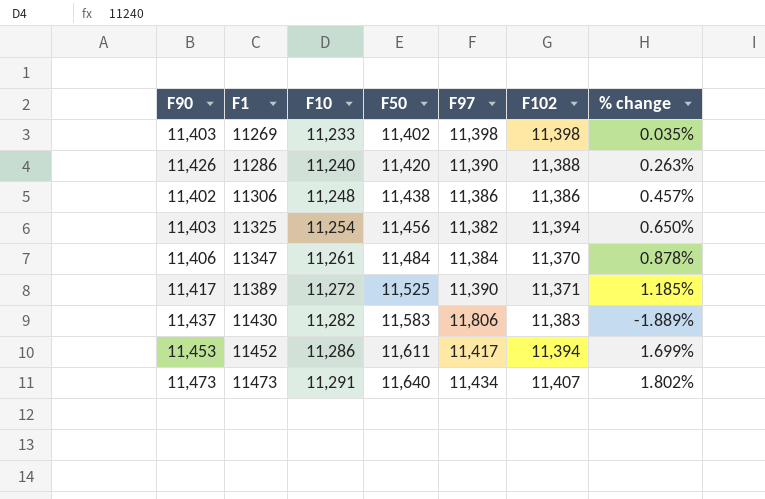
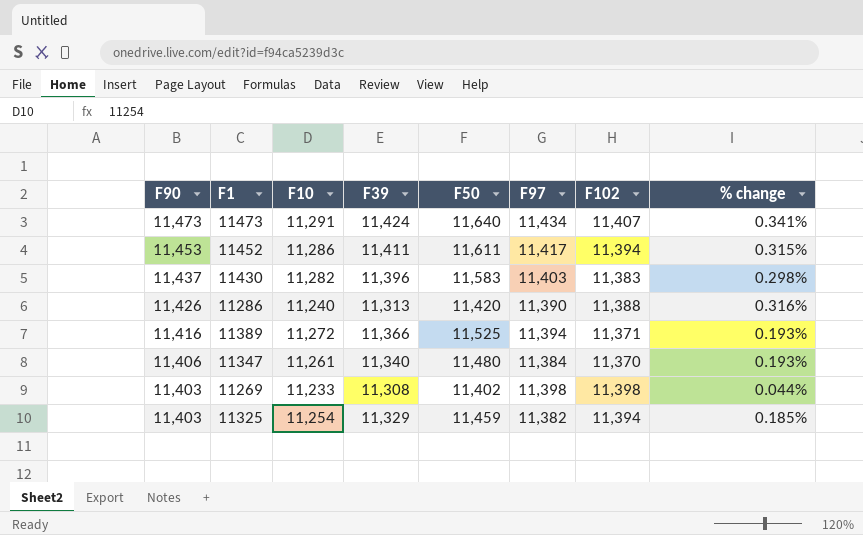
row order: F1 ascending -> F90 descending
column F39 | position: none -> 4
column % change | formula: ([F50] - [F97]) / [F97] -> ([F90] - [F97]) / [F97]
row 11306: 11,402 | 11,248 | 11,438 | 11,386 | 11,386 | 0.457% -> none
11430 | F97: 11,806 -> 11,403
11389 | F90: 11,417 -> 11,416
11389 | F97: 11,390 -> 11,394
11347 | F50: 11,484 -> 11,480
11325 | F50: 11,456 -> 11,459

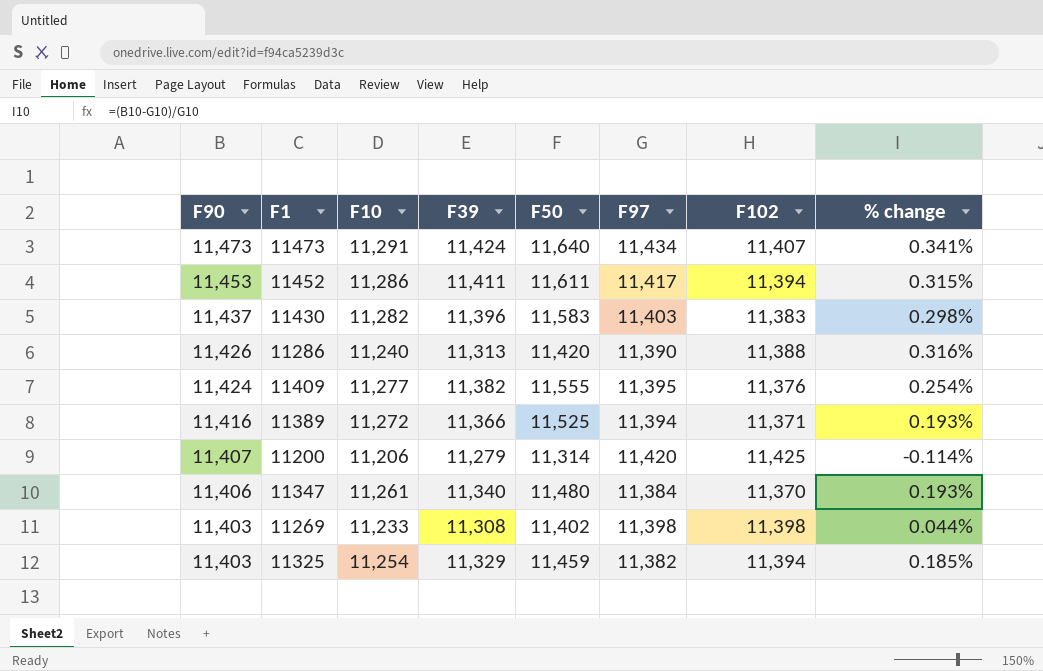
row 11409: none -> 11,424 | 11,277 | 11,382 | 11,555 | 11,395 | 11,376 | 0.254%
row 11200: none -> 11,407 | 11,206 | 11,279 | 11,314 | 11,420 | 11,425 | -0.114%

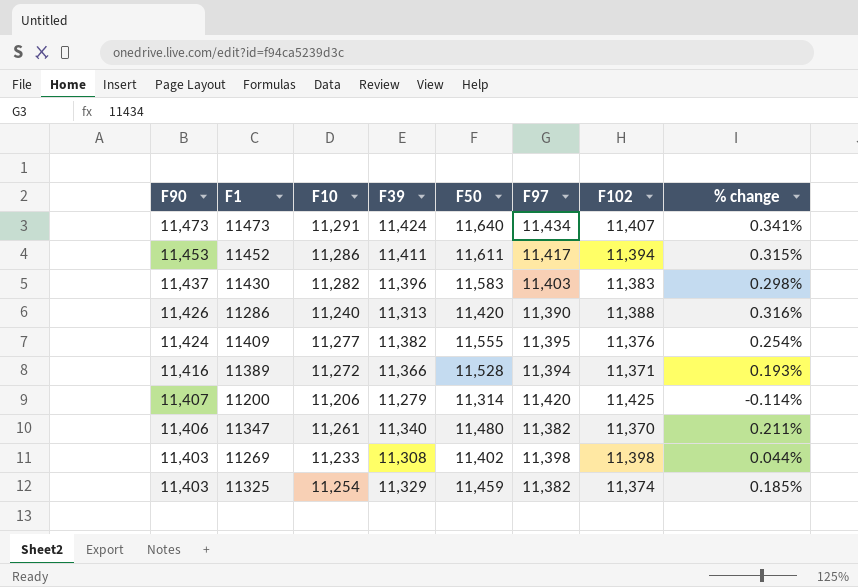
11389 | F50: 11,525 -> 11,528
11347 | F97: 11,384 -> 11,382
11347 | % change: 0.193% -> 0.211%
11325 | F102: 11,394 -> 11,374

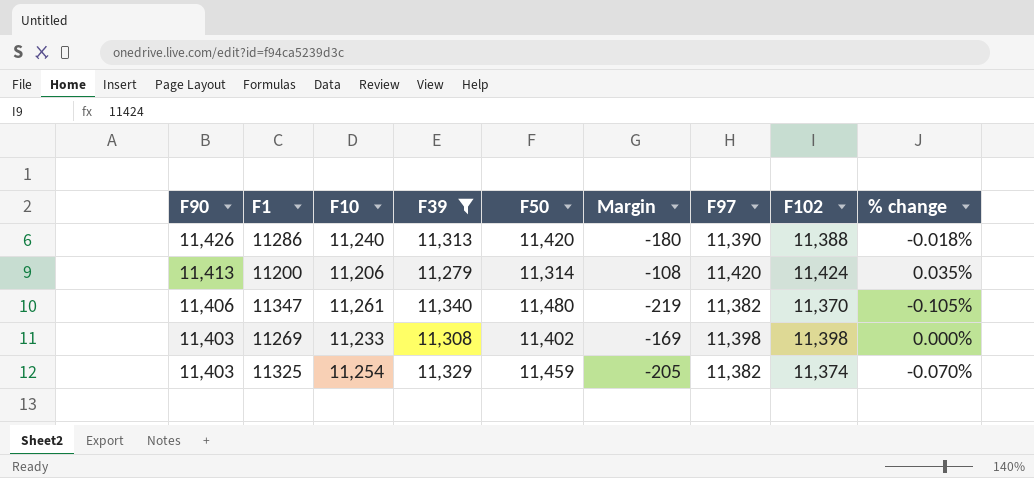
filter: none -> F39 <= 11,340
column Margin | formula: none -> [F10] - [F50]
column % change | formula: ([F90] - [F97]) / [F97] -> ([F102] - [F97]) / [F97]
11200 | F90: 11,407 -> 11,413
11200 | F102: 11,425 -> 11,424

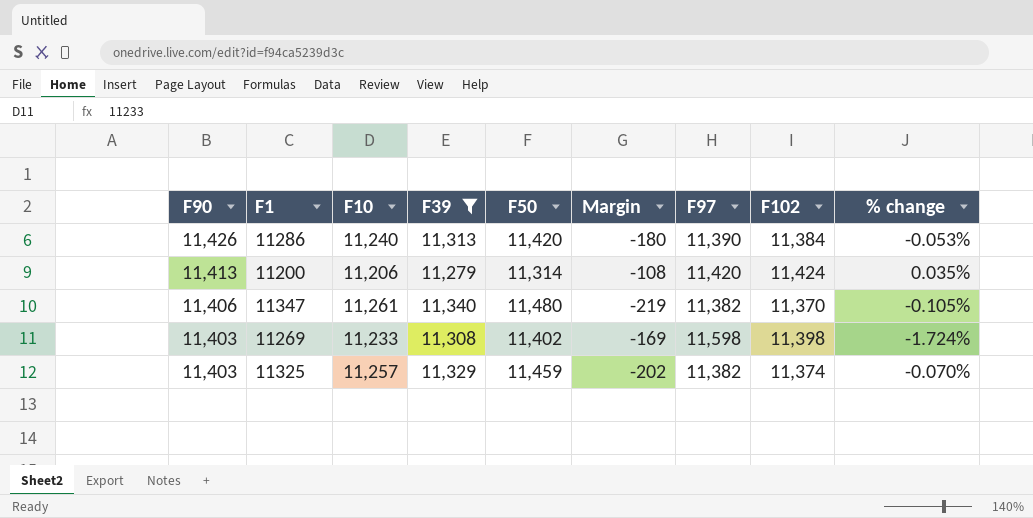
11286 | F102: 11,388 -> 11,384
11286 | % change: -0.018% -> -0.053%
11269 | F97: 11,398 -> 11,598
11269 | % change: 0.000% -> -1.724%
11325 | F10: 11,254 -> 11,257
11325 | Margin: -205 -> -202

